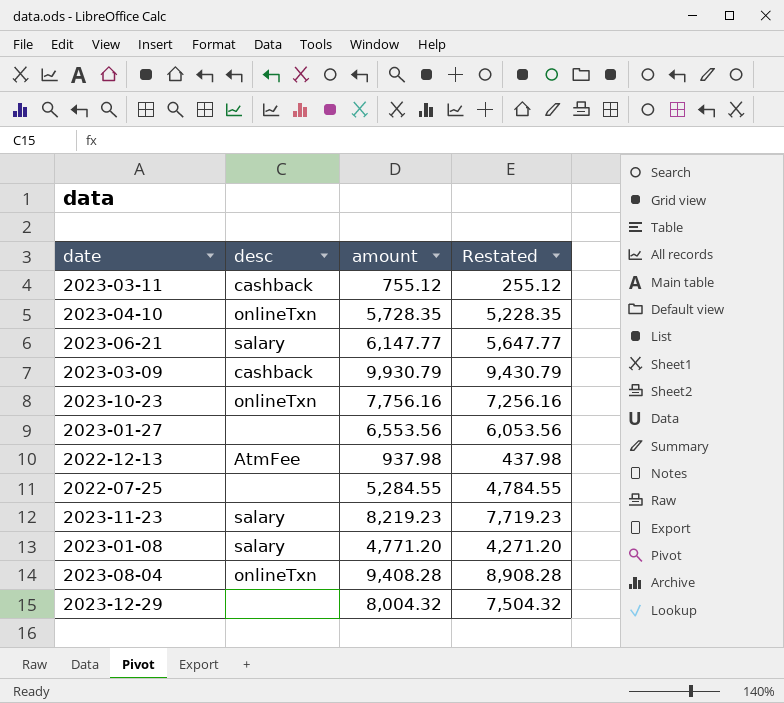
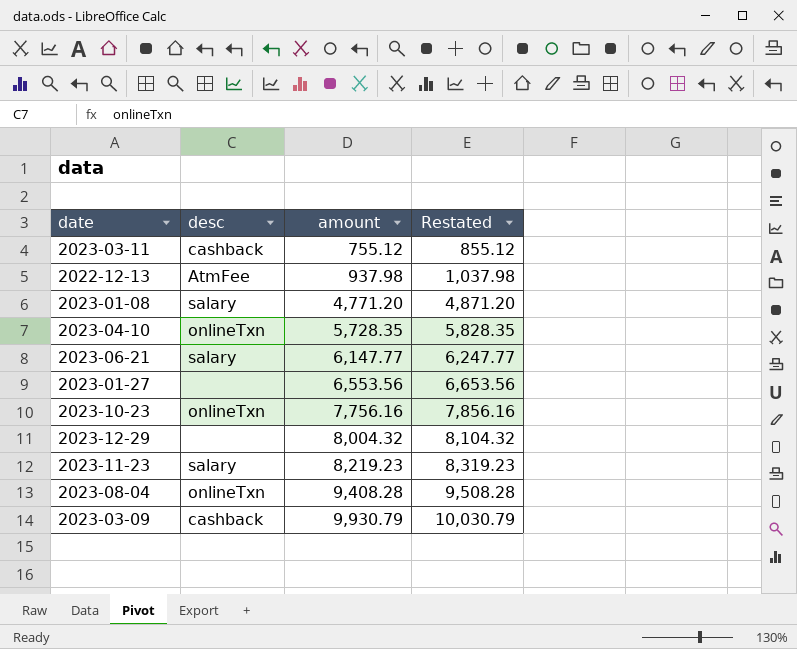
row order: none -> amount ascending
column Restated | formula: [amount] - 500 -> [amount] + 100
row 2022-07-25: none | 5,284.55 | 4,784.55 -> none

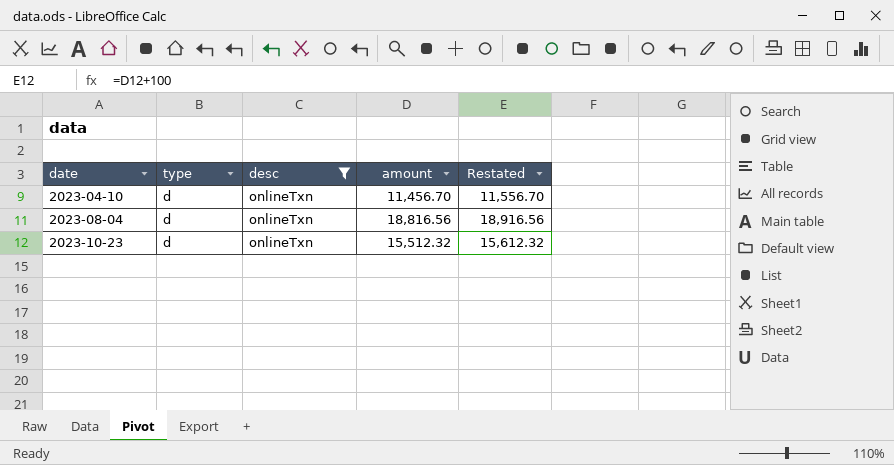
filter: none -> desc = onlineTxn
row order: amount ascending -> date ascending
column type | position: none -> 2
2023-04-10 | amount: 5,728.35 -> 11,456.70
2023-04-10 | Restated: 5,828.35 -> 11,556.70
2023-08-04 | amount: 9,408.28 -> 18,816.56
2023-08-04 | Restated: 9,508.28 -> 18,916.56
2023-10-23 | amount: 7,756.16 -> 15,512.32
2023-10-23 | Restated: 7,856.16 -> 15,612.32

